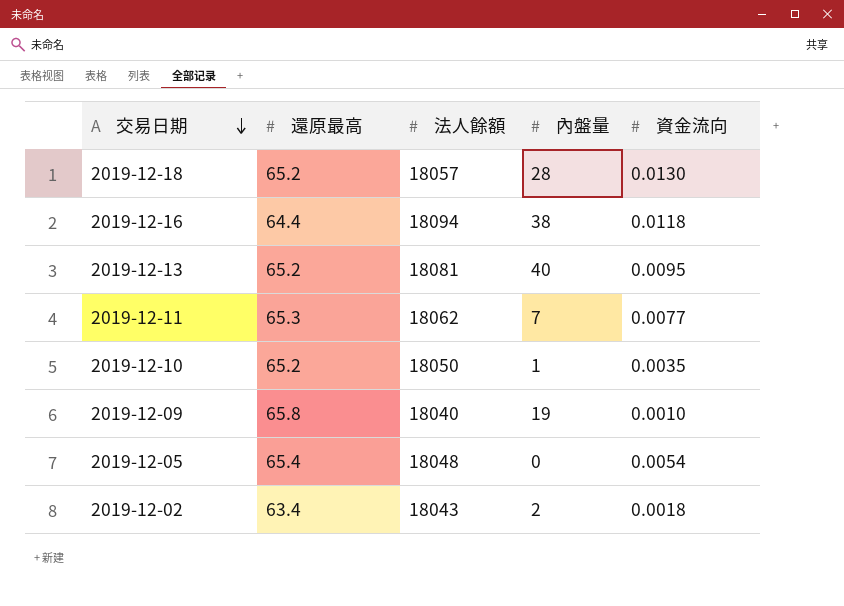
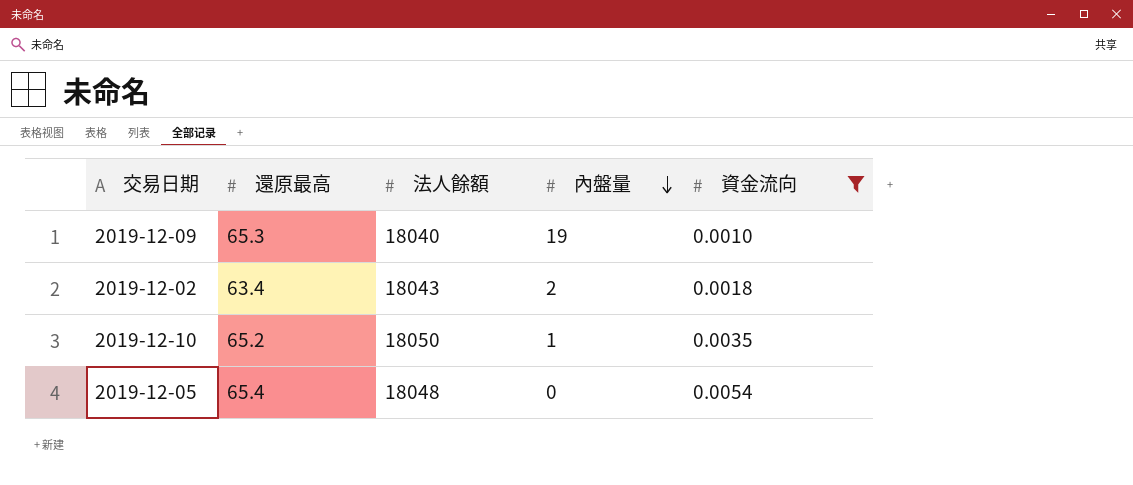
filter: none -> 資金流向 <= 0.0054
row order: 交易日期 descending -> 內盤量 descending
2019-12-09 | 還原最高: 65.8 -> 65.3

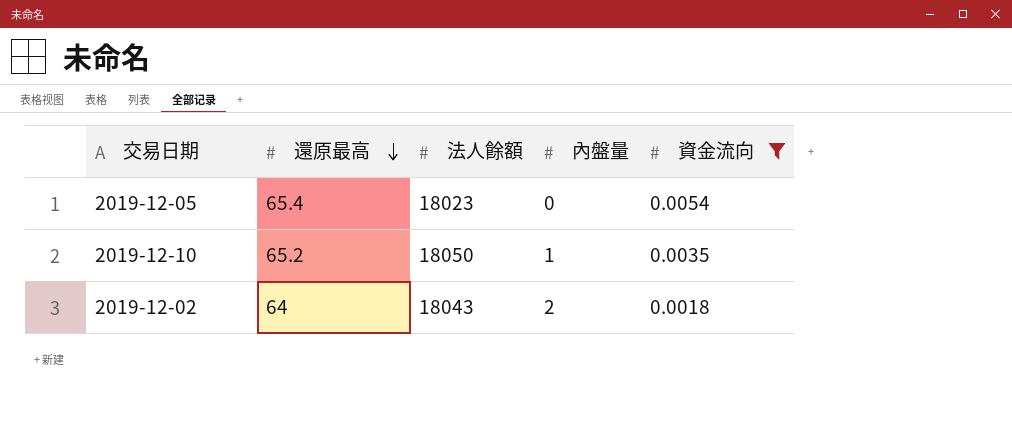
row order: 內盤量 descending -> 還原最高 descending
row 2019-12-09: 65.3 | 18040 | 19 | 0.0010 -> none
2019-12-05 | 法人餘額: 18048 -> 18023
2019-12-02 | 還原最高: 63.4 -> 64

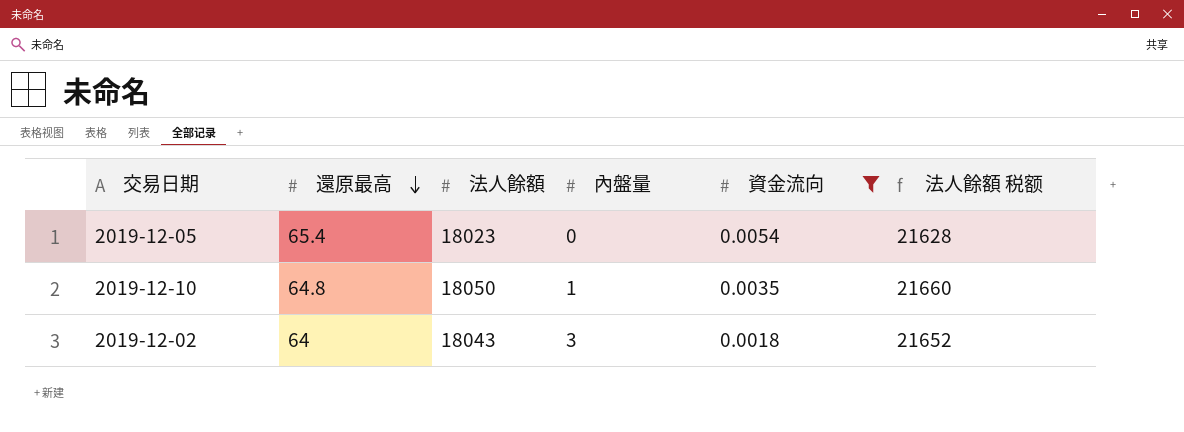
column 法人餘額 税额 | formula: none -> [法人餘額] * 1.2
2019-12-10 | 還原最高: 65.2 -> 64.8
2019-12-02 | 內盤量: 2 -> 3

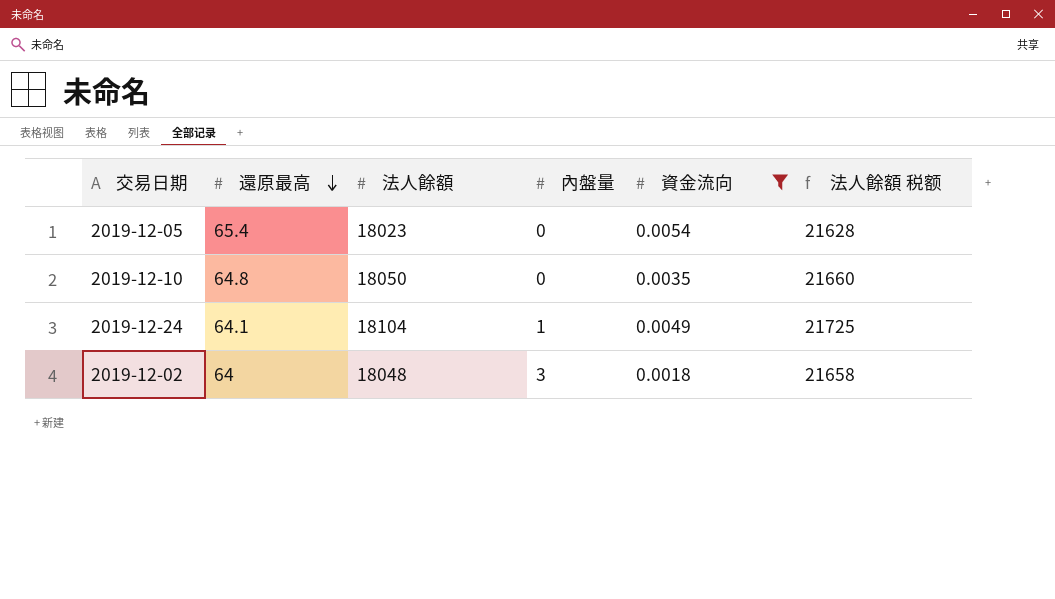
2019-12-10 | 內盤量: 1 -> 0
row 2019-12-24: none -> 64.1 | 18104 | 1 | 0.0049 | 21725
2019-12-02 | 法人餘額: 18043 -> 18048
2019-12-02 | 法人餘額 税额: 21652 -> 21658

